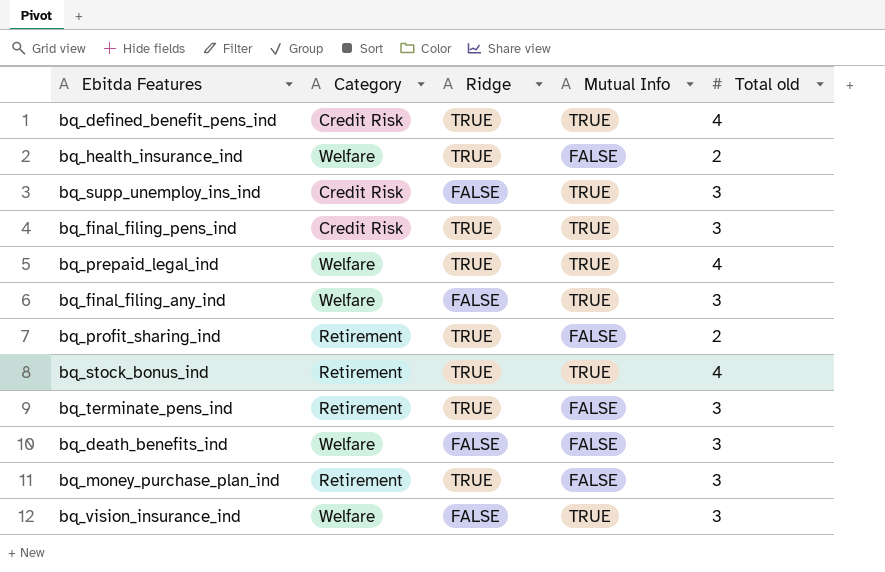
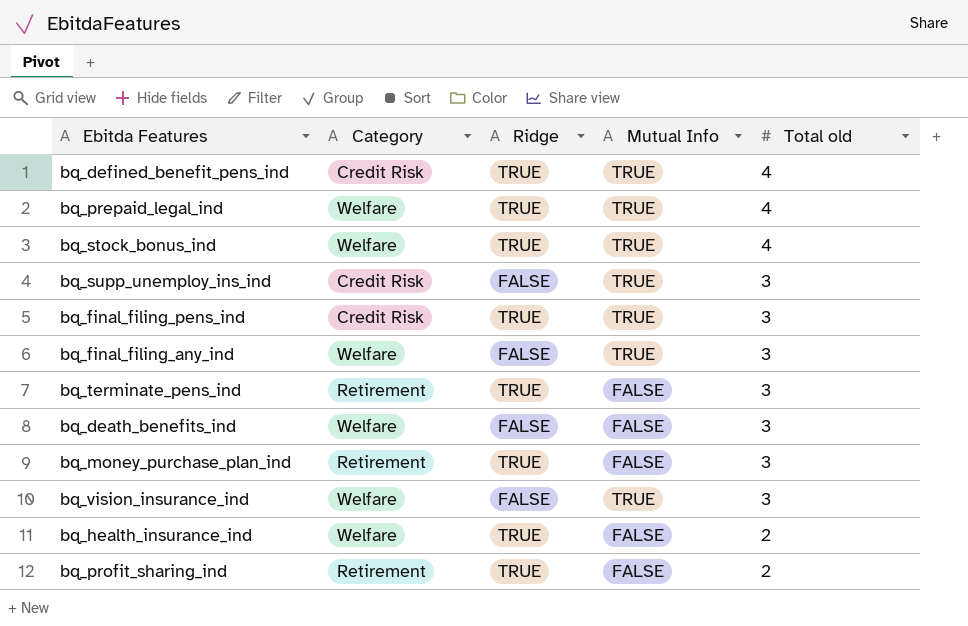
row order: none -> Total old descending
bq_stock_bonus_ind | Category: Retirement -> Welfare

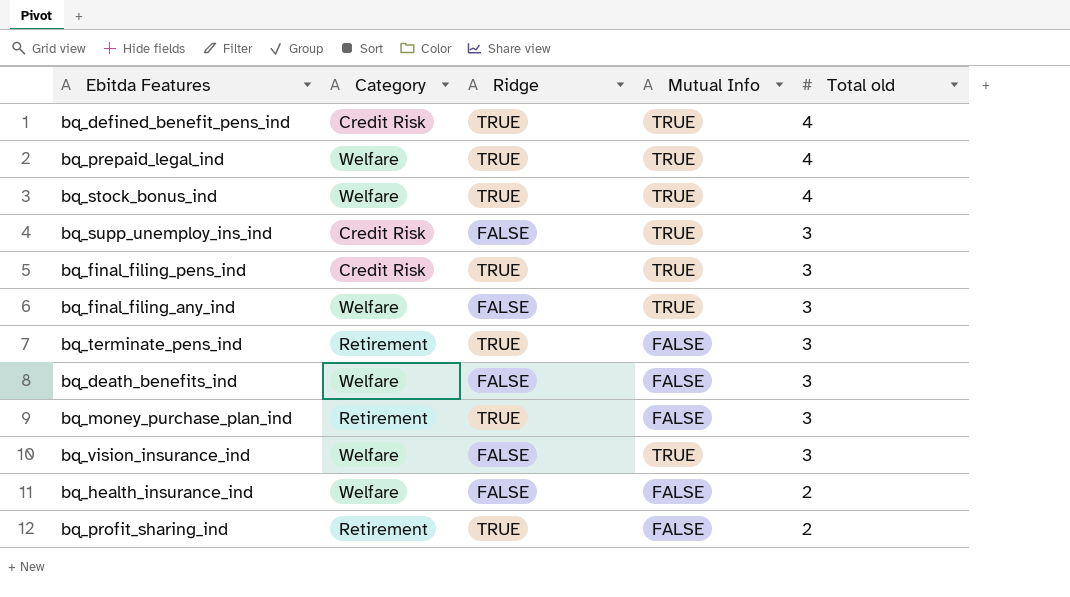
bq_health_insurance_ind | Ridge: TRUE -> FALSE

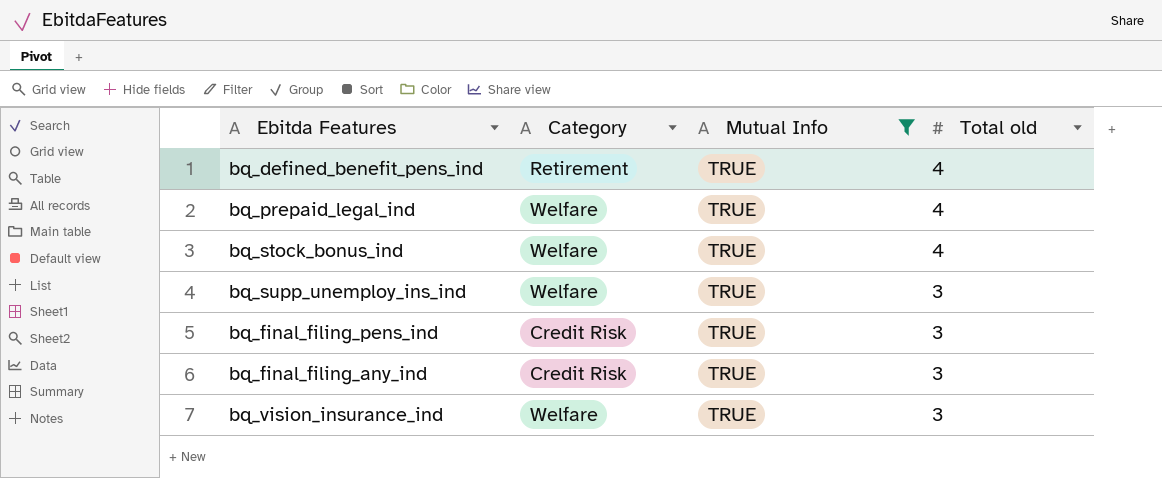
filter: none -> Mutual Info = TRUE
column Ridge | position: 3 -> none
bq_defined_benefit_pens_ind | Category: Credit Risk -> Retirement
bq_supp_unemploy_ins_ind | Category: Credit Risk -> Welfare
bq_final_filing_any_ind | Category: Welfare -> Credit Risk

